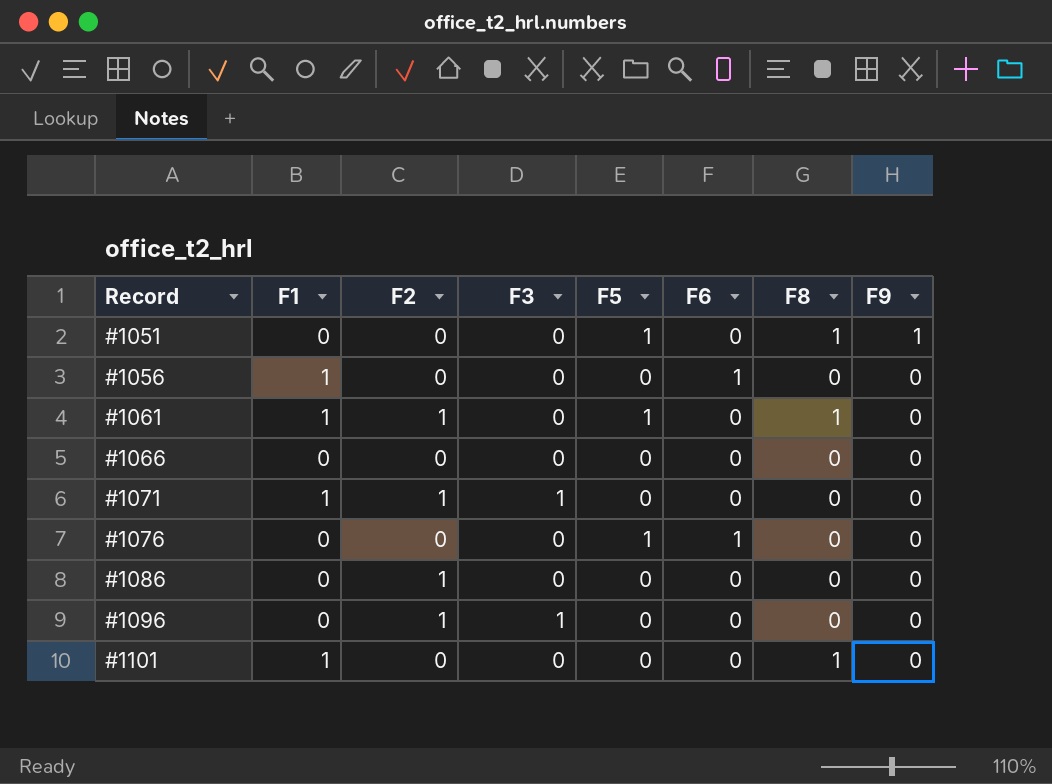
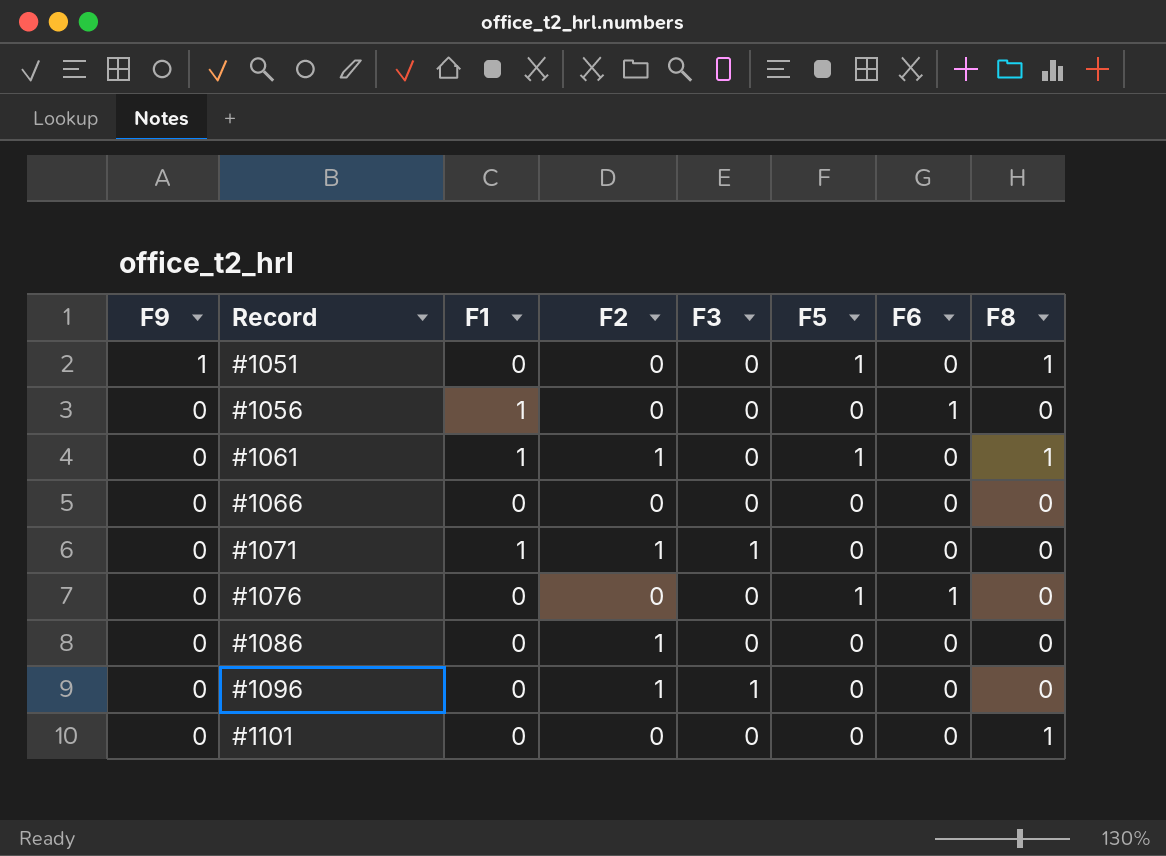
column F9 | position: 8 -> 1
#1101 | F1: 1 -> 0

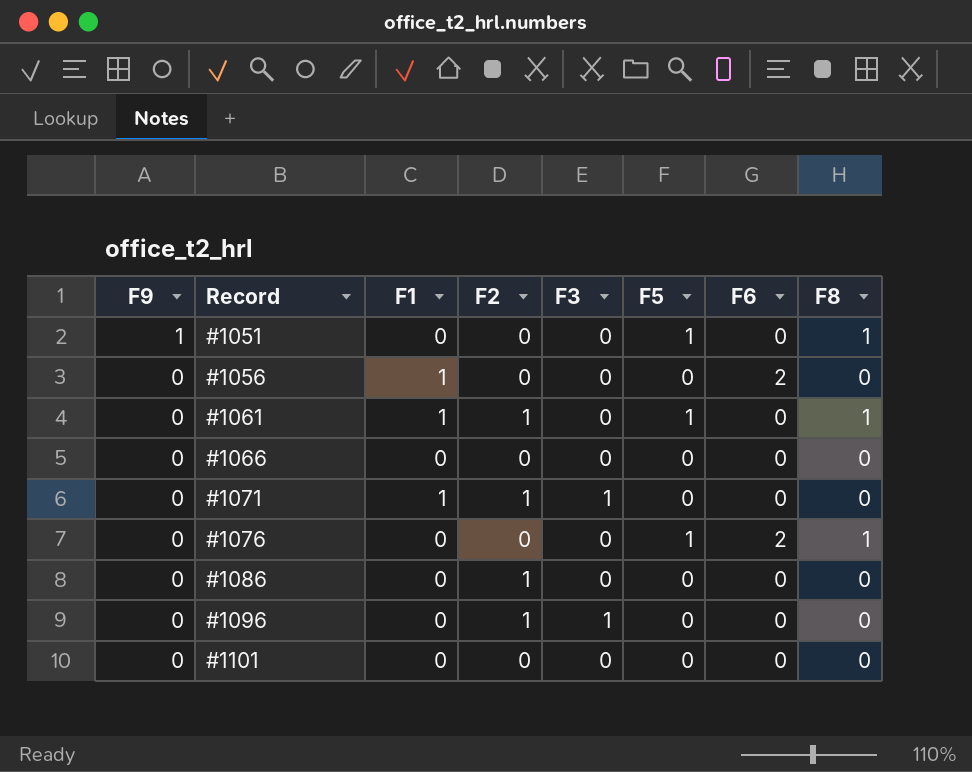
#1056 | F6: 1 -> 2
#1076 | F6: 1 -> 2
#1076 | F8: 0 -> 1
#1101 | F8: 1 -> 0

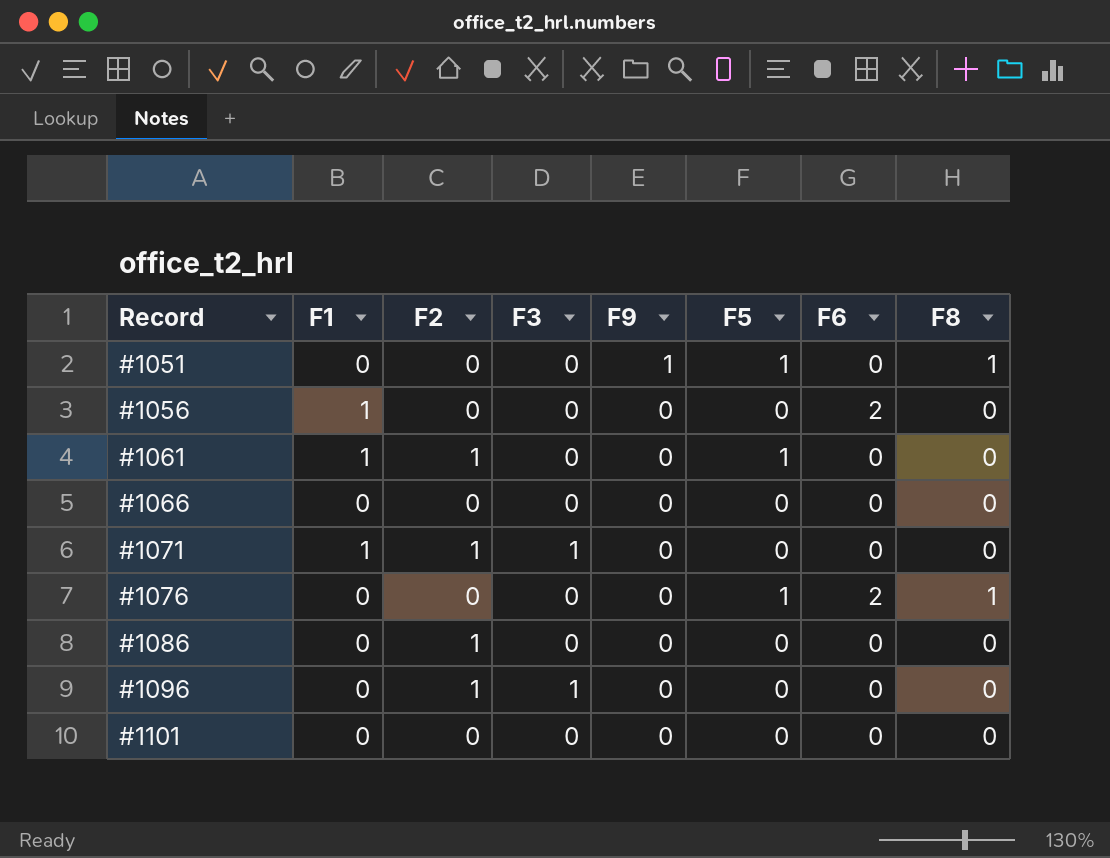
column F9 | position: 1 -> 5
#1061 | F8: 1 -> 0

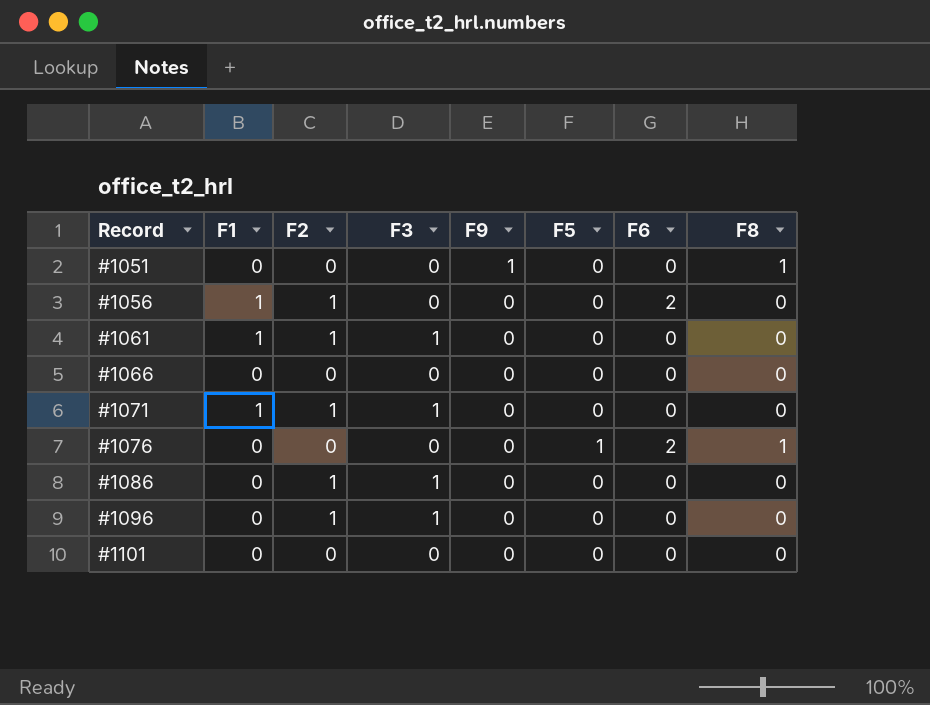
#1051 | F5: 1 -> 0
#1056 | F2: 0 -> 1
#1061 | F3: 0 -> 1
#1061 | F5: 1 -> 0
#1086 | F3: 0 -> 1

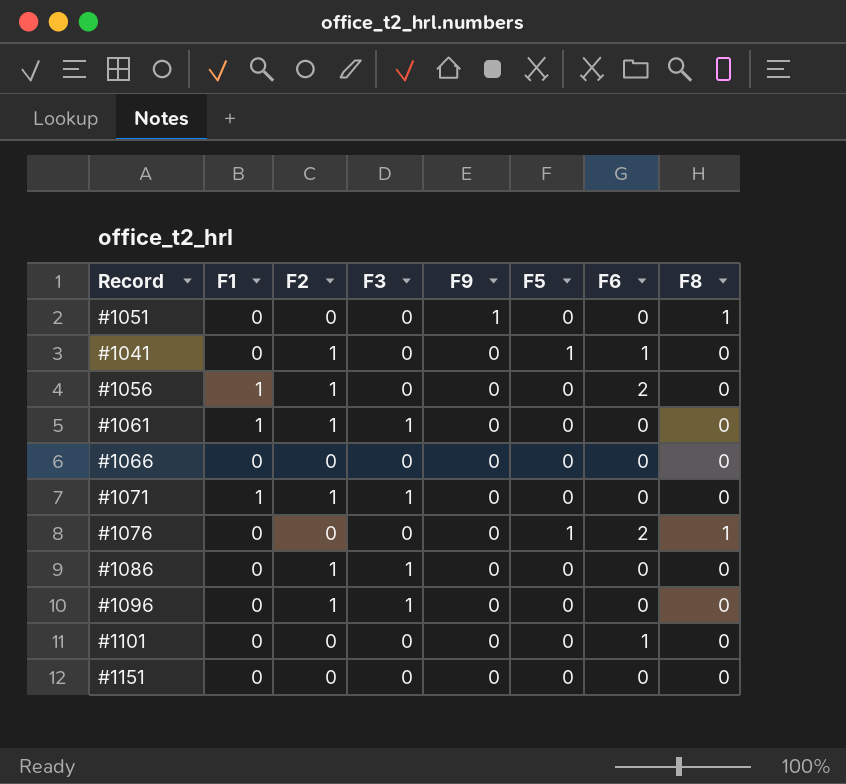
row #1041: none -> 0 | 1 | 0 | 0 | 1 | 1 | 0
#1101 | F6: 0 -> 1
row #1151: none -> 0 | 0 | 0 | 0 | 0 | 0 | 0

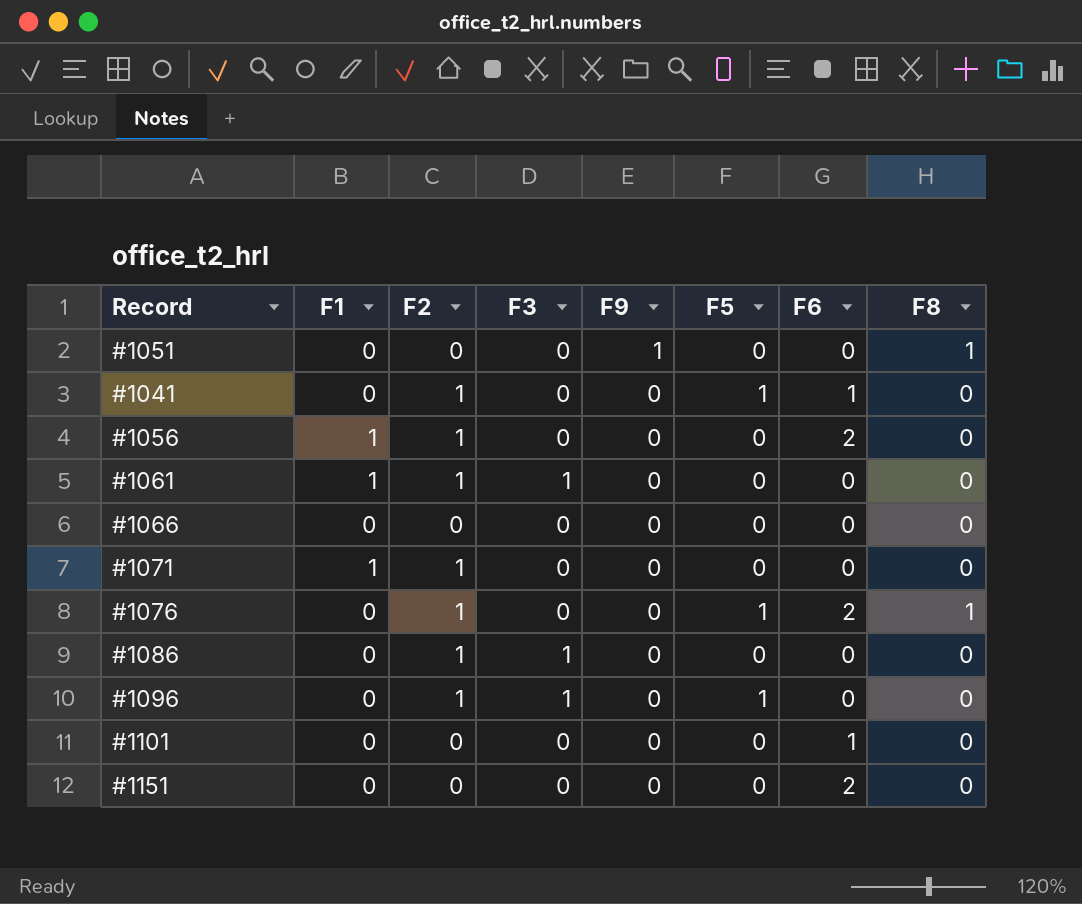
#1071 | F3: 1 -> 0
#1076 | F2: 0 -> 1
#1096 | F5: 0 -> 1
#1151 | F6: 0 -> 2

